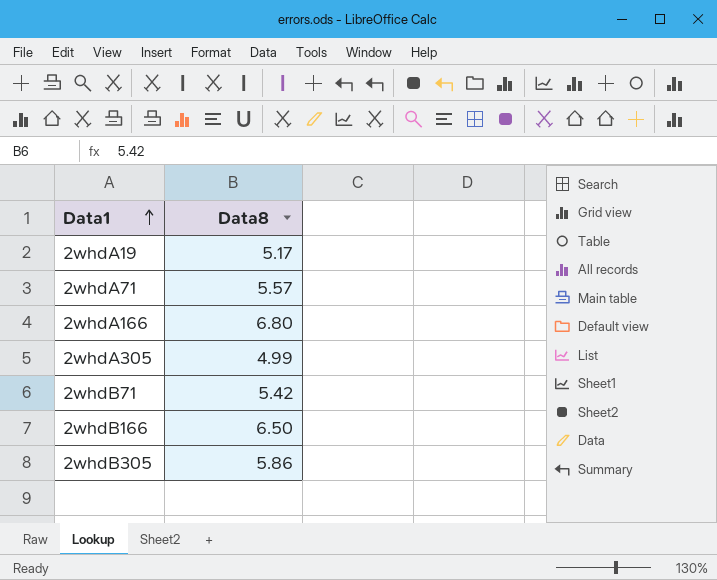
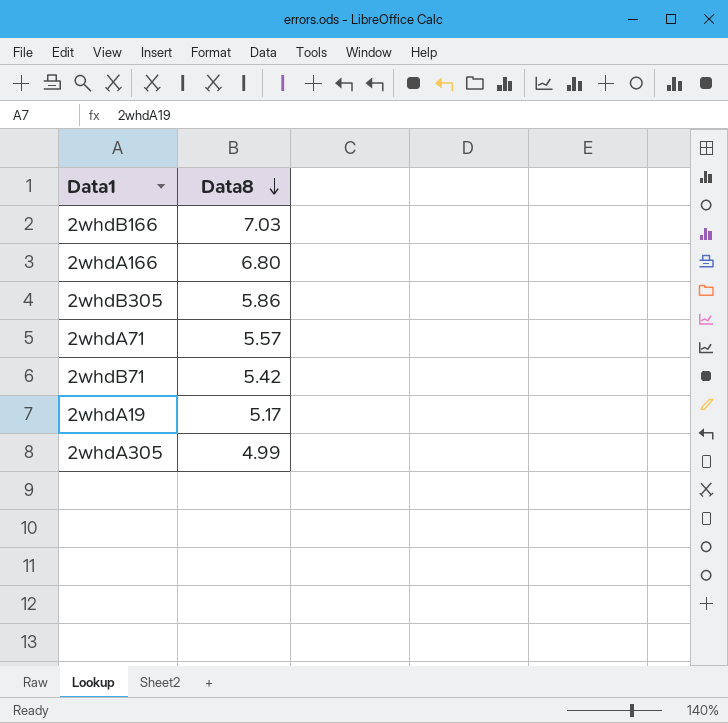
row order: Data1 ascending -> Data8 descending
2whdB166 | Data8: 6.50 -> 7.03

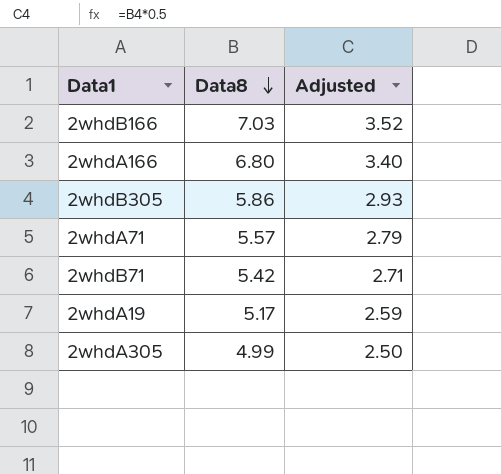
column Adjusted | formula: none -> [Data8] * 0.5

